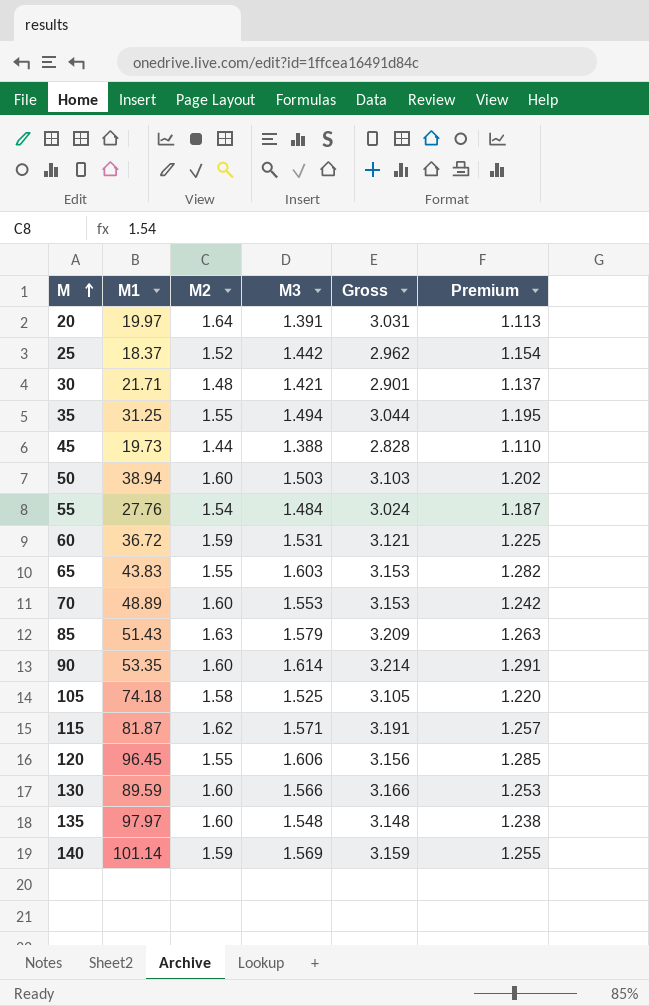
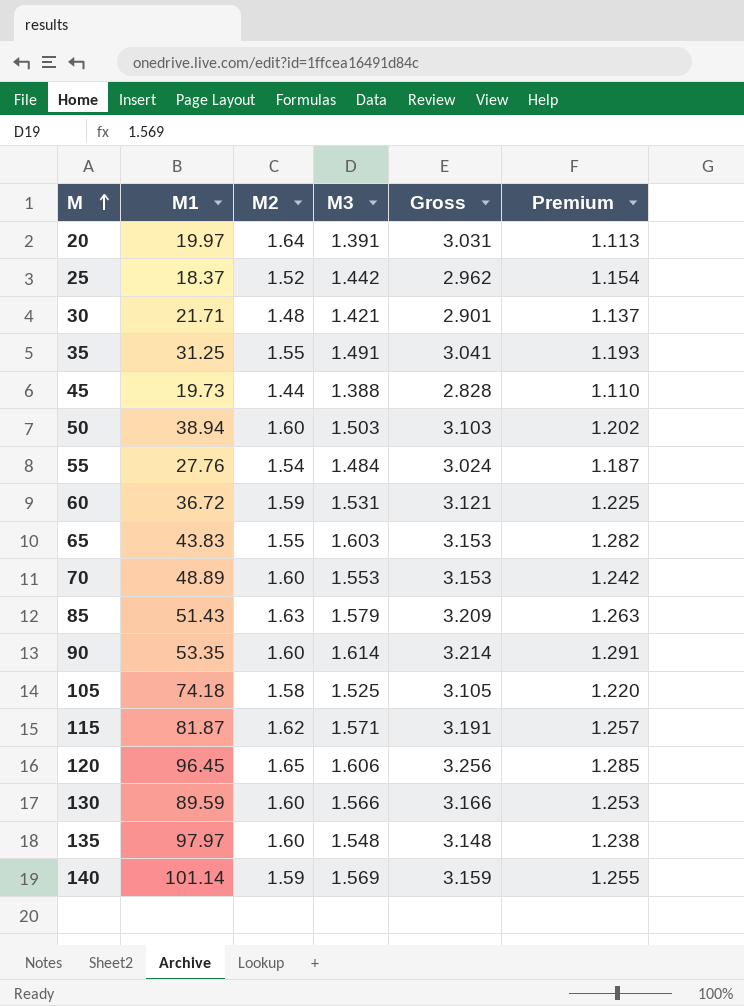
35 | M3: 1.494 -> 1.491
35 | Gross: 3.044 -> 3.041
35 | Premium: 1.195 -> 1.193
120 | M2: 1.55 -> 1.65
120 | Gross: 3.156 -> 3.256

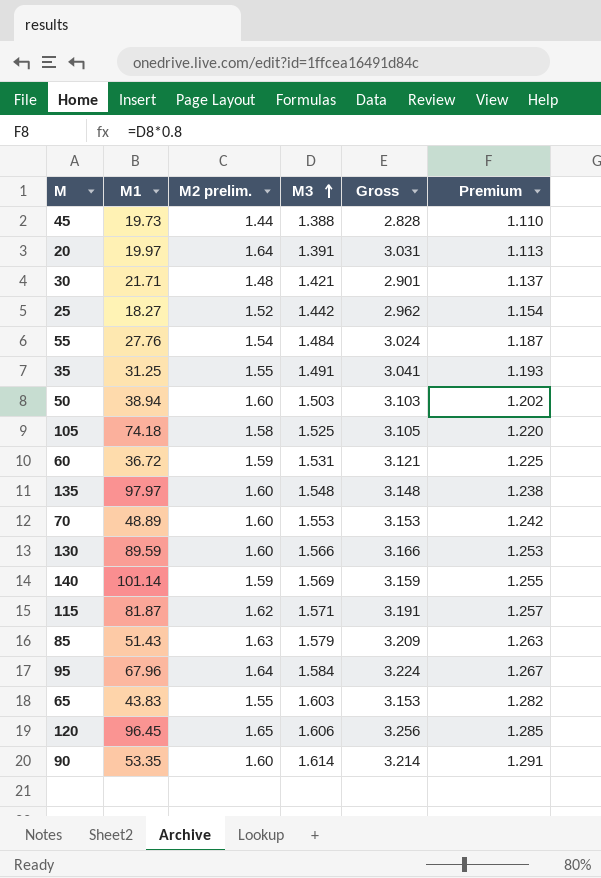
row order: M ascending -> M3 ascending
column name: M2 -> M2 prelim.
25 | M1: 18.37 -> 18.27
row 95: none -> 67.96 | 1.64 | 1.584 | 3.224 | 1.267

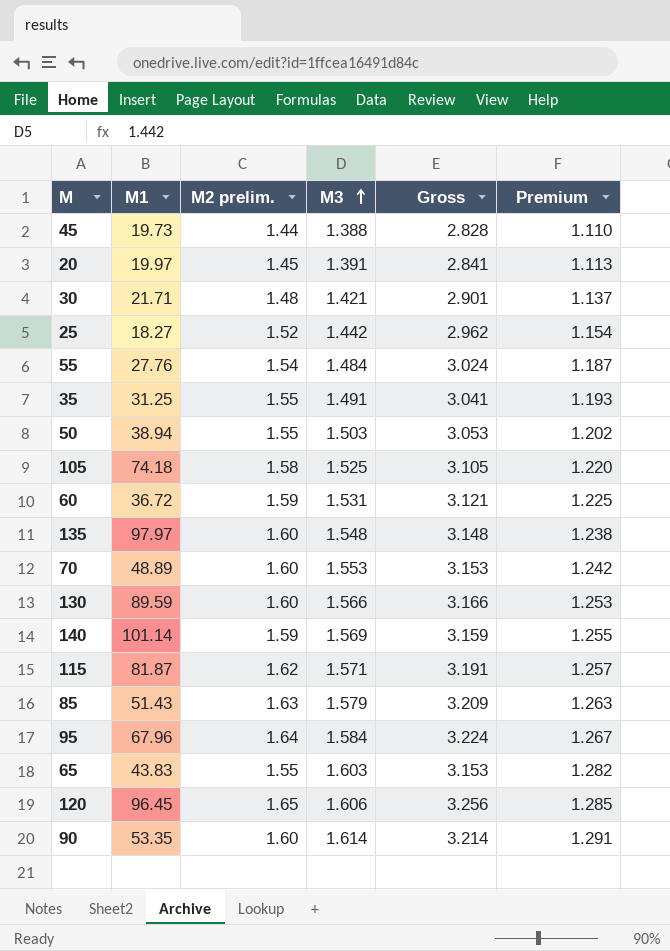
20 | M2 prelim.: 1.64 -> 1.45
20 | Gross: 3.031 -> 2.841
50 | M2 prelim.: 1.60 -> 1.55
50 | Gross: 3.103 -> 3.053

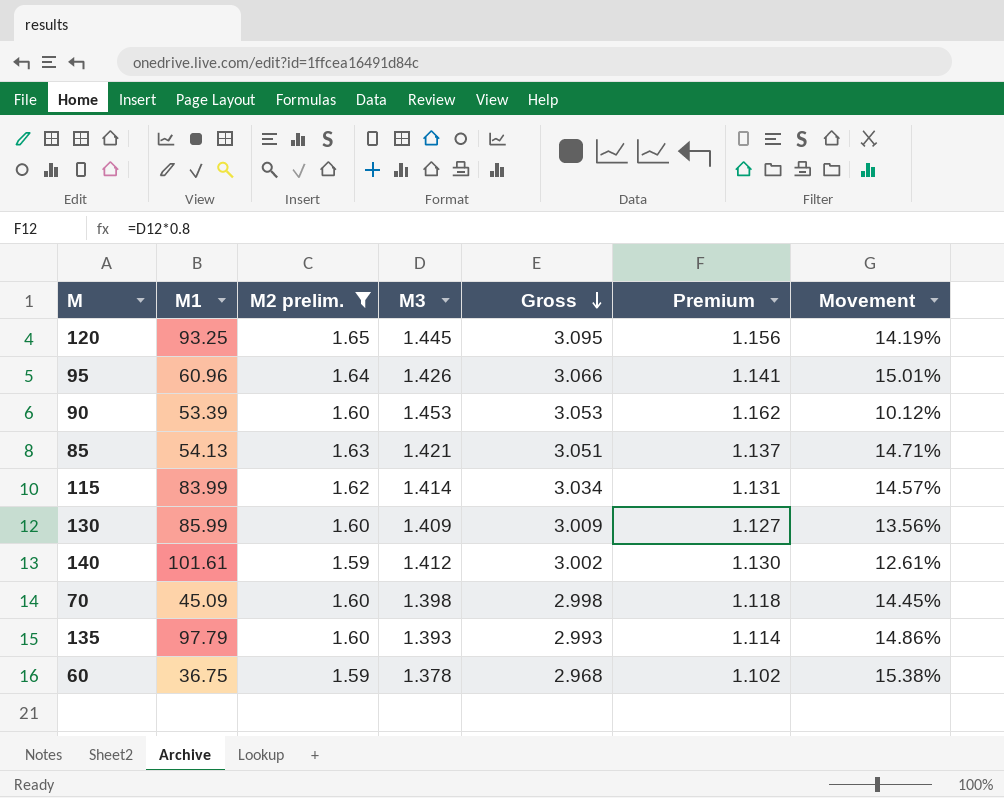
filter: none -> M2 prelim. >= 1.59
row order: M3 ascending -> Gross descending
column Movement | formula: none -> ([M2 prelim.] - [M3]) / [M3]
120 | M1: 96.45 -> 93.25
120 | M3: 1.606 -> 1.445
120 | Gross: 3.256 -> 3.095
120 | Premium: 1.285 -> 1.156
95 | M1: 67.96 -> 60.96
95 | M3: 1.584 -> 1.426
95 | Gross: 3.224 -> 3.066
95 | Premium: 1.267 -> 1.141
90 | M1: 53.35 -> 53.39
90 | M3: 1.614 -> 1.453
90 | Gross: 3.214 -> 3.053
90 | Premium: 1.291 -> 1.162
85 | M1: 51.43 -> 54.13
85 | M3: 1.579 -> 1.421
85 | Gross: 3.209 -> 3.051
85 | Premium: 1.263 -> 1.137
115 | M1: 81.87 -> 83.99
115 | M3: 1.571 -> 1.414
115 | Gross: 3.191 -> 3.034
115 | Premium: 1.257 -> 1.131
130 | M1: 89.59 -> 85.99
130 | M3: 1.566 -> 1.409
130 | Gross: 3.166 -> 3.009
130 | Premium: 1.253 -> 1.127
140 | M1: 101.14 -> 101.61
140 | M3: 1.569 -> 1.412
140 | Gross: 3.159 -> 3.002
140 | Premium: 1.255 -> 1.130
70 | M1: 48.89 -> 45.09
70 | M3: 1.553 -> 1.398
70 | Gross: 3.153 -> 2.998
70 | Premium: 1.242 -> 1.118
135 | M1: 97.97 -> 97.79
135 | M3: 1.548 -> 1.393
135 | Gross: 3.148 -> 2.993
135 | Premium: 1.238 -> 1.114
60 | M1: 36.72 -> 36.75
60 | M3: 1.531 -> 1.378
60 | Gross: 3.121 -> 2.968
60 | Premium: 1.225 -> 1.102

